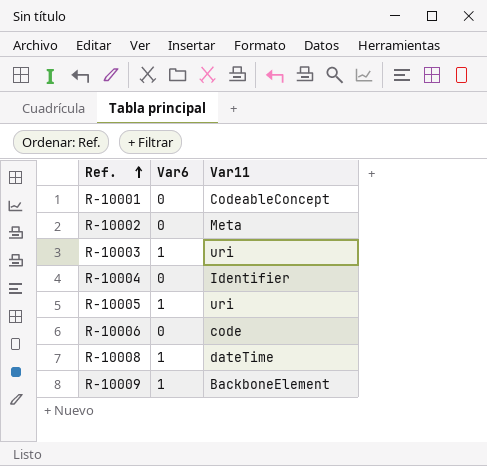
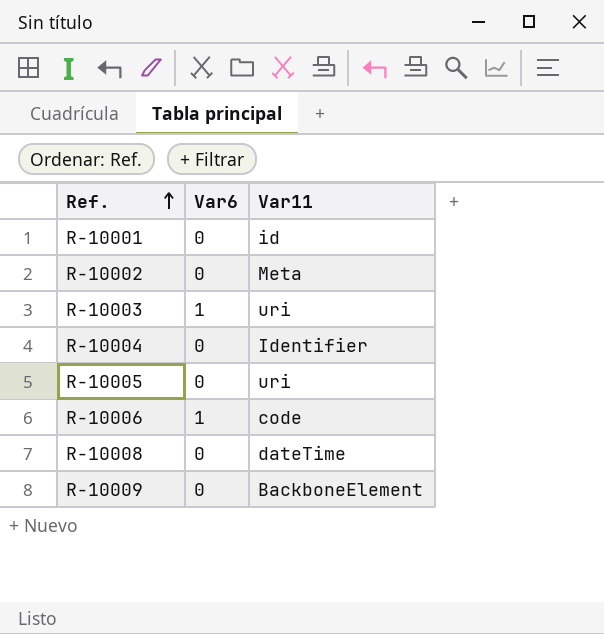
R-10001 | Var11: CodeableConcept -> id
R-10005 | Var6: 1 -> 0
R-10006 | Var6: 0 -> 1
R-10008 | Var6: 1 -> 0
R-10009 | Var6: 1 -> 0

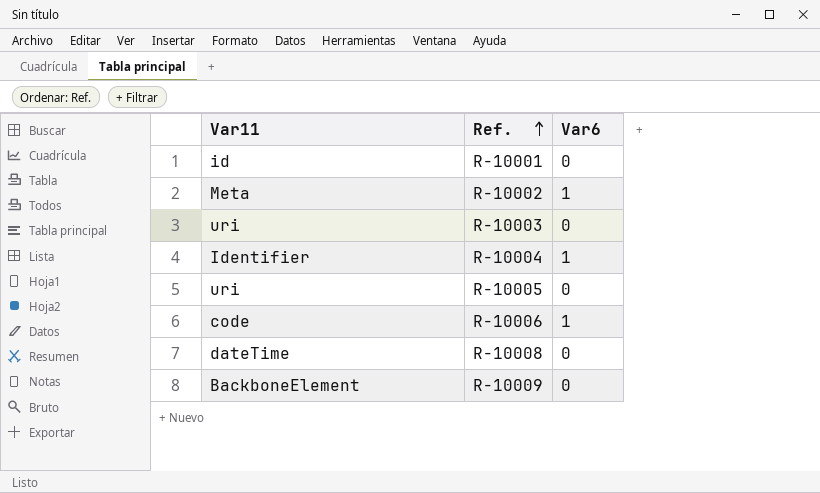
column Var11 | position: 3 -> 1
R-10002 | Var6: 0 -> 1
R-10003 | Var6: 1 -> 0
R-10004 | Var6: 0 -> 1

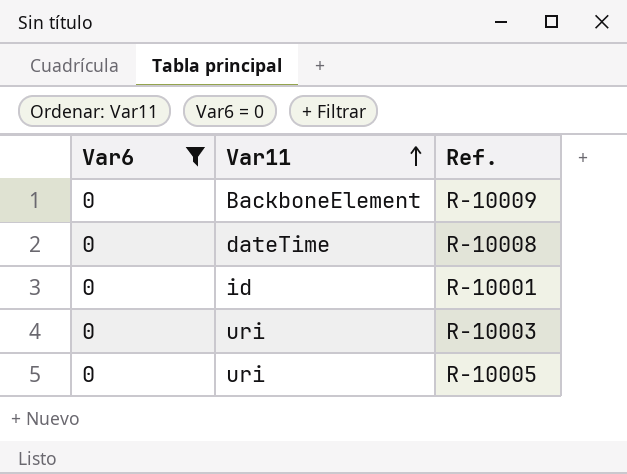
filter: none -> Var6 = 0
row order: Ref. ascending -> Var11 ascending
column Var6 | position: 3 -> 1

